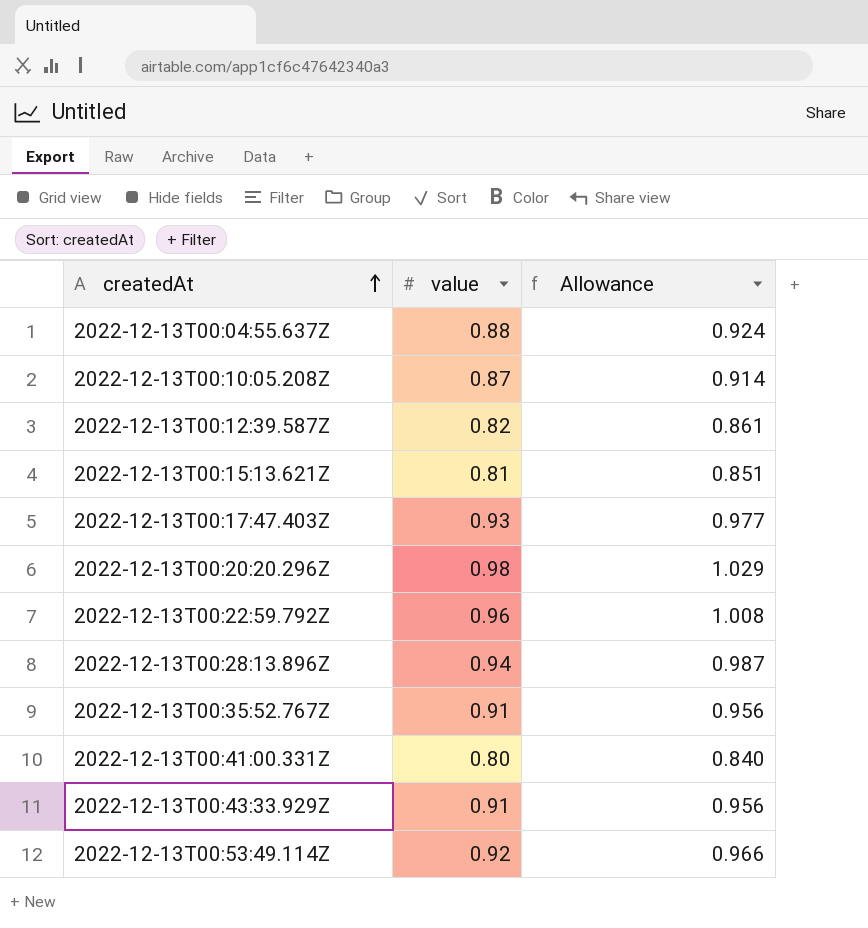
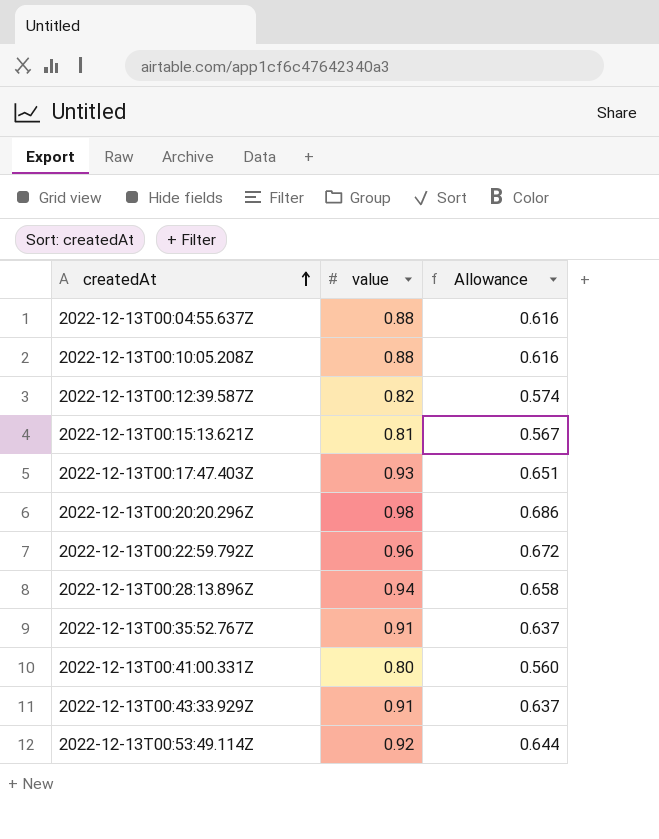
column Allowance | formula: [value] * 1.05 -> [value] * 0.7
2022-12-13T00:10:05.208Z | value: 0.87 -> 0.88

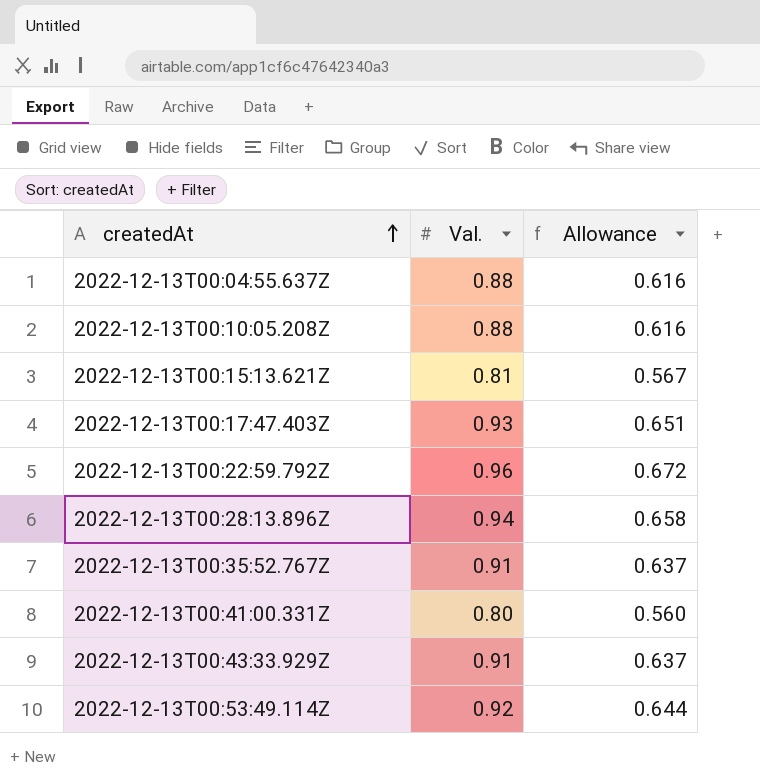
column name: value -> Val.
row 2022-12-13T00:12:39.587Z: 0.82 | 0.574 -> none
row 2022-12-13T00:20:20.296Z: 0.98 | 0.686 -> none

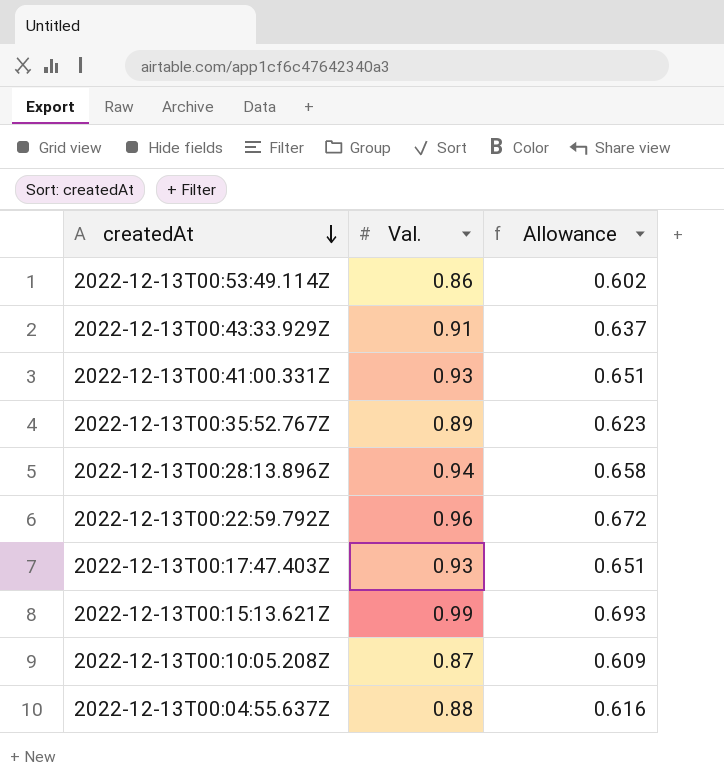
row order: createdAt ascending -> createdAt descending
2022-12-13T00:53:49.114Z | Val.: 0.92 -> 0.86
2022-12-13T00:53:49.114Z | Allowance: 0.644 -> 0.602
2022-12-13T00:41:00.331Z | Val.: 0.80 -> 0.93
2022-12-13T00:41:00.331Z | Allowance: 0.560 -> 0.651
2022-12-13T00:35:52.767Z | Val.: 0.91 -> 0.89
2022-12-13T00:35:52.767Z | Allowance: 0.637 -> 0.623
2022-12-13T00:15:13.621Z | Val.: 0.81 -> 0.99
2022-12-13T00:15:13.621Z | Allowance: 0.567 -> 0.693
2022-12-13T00:10:05.208Z | Val.: 0.88 -> 0.87
2022-12-13T00:10:05.208Z | Allowance: 0.616 -> 0.609

